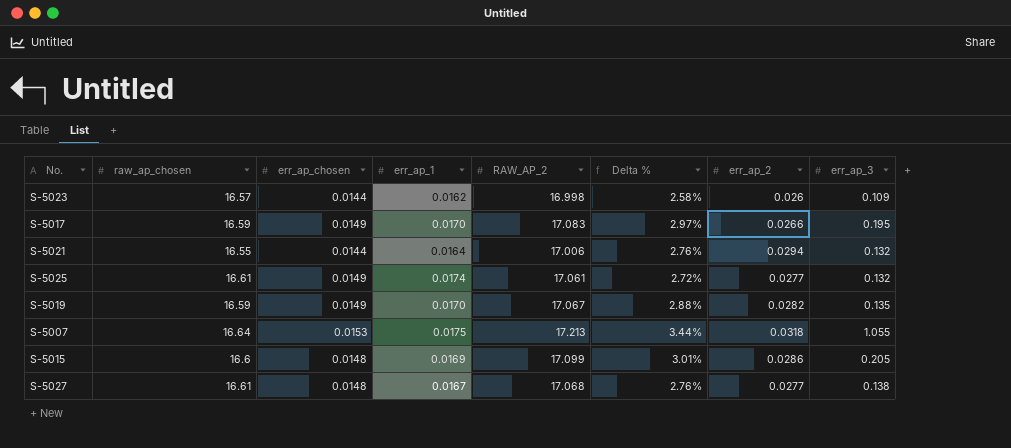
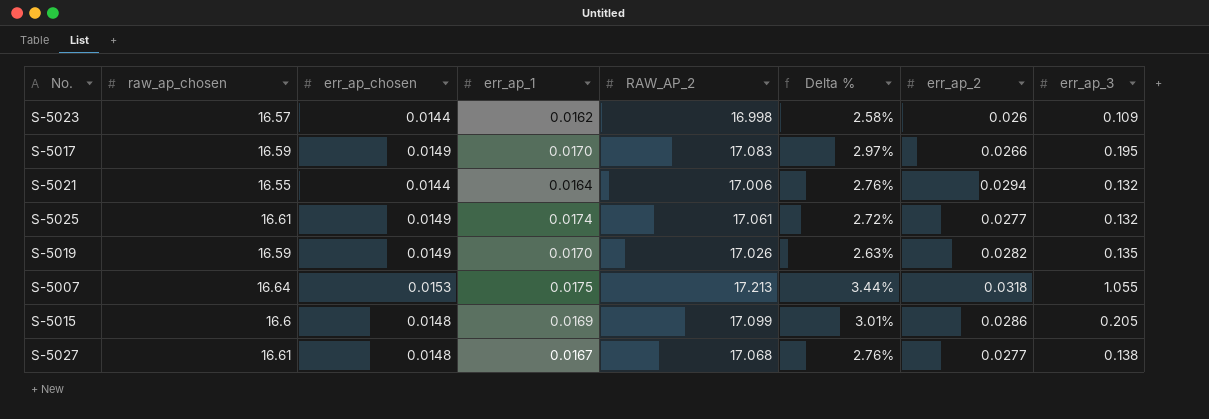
S-5019 | RAW_AP_2: 17.067 -> 17.026
S-5019 | Delta %: 2.88% -> 2.63%

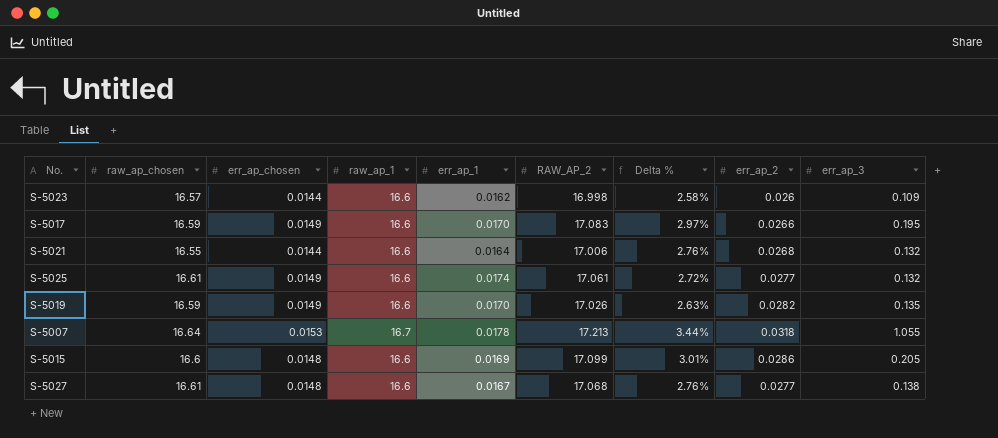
column raw_ap_1 | position: none -> 4
S-5021 | err_ap_2: 0.0294 -> 0.0268
S-5007 | err_ap_1: 0.0175 -> 0.0178

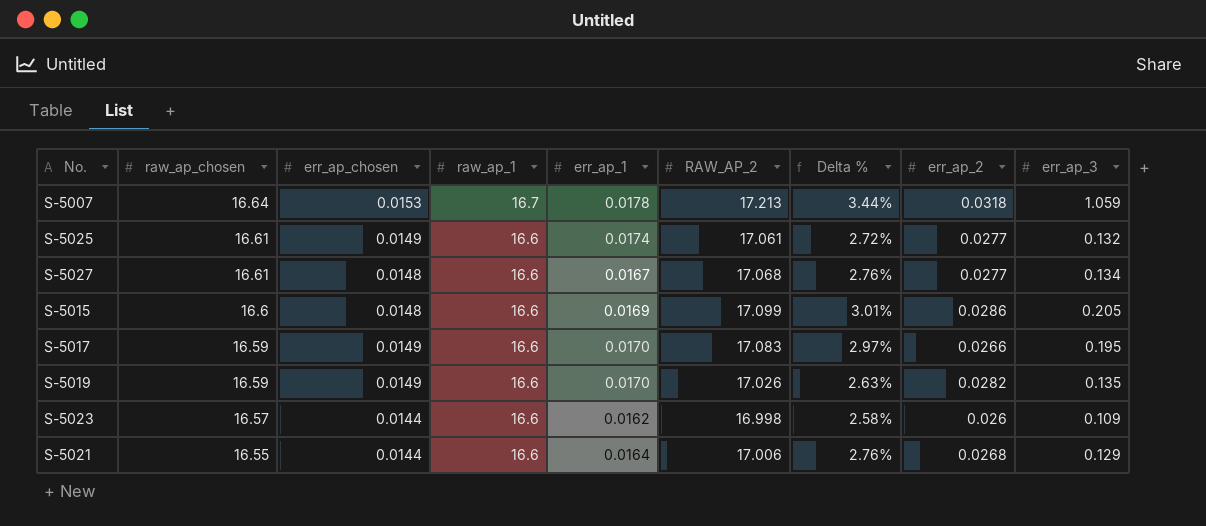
row order: none -> raw_ap_chosen descending
S-5007 | err_ap_3: 1.055 -> 1.059
S-5027 | err_ap_3: 0.138 -> 0.134
S-5021 | err_ap_3: 0.132 -> 0.129

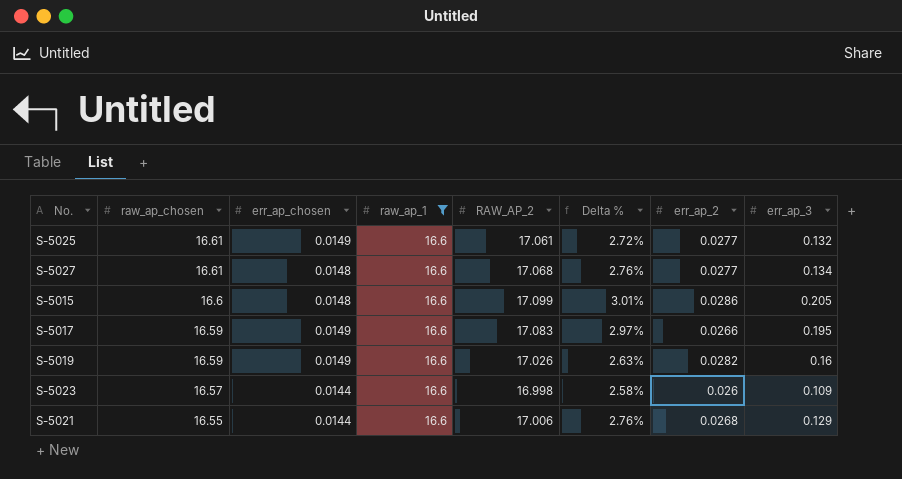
filter: none -> raw_ap_1 = 16.6
column err_ap_1 | position: 5 -> none
S-5019 | err_ap_3: 0.135 -> 0.16

